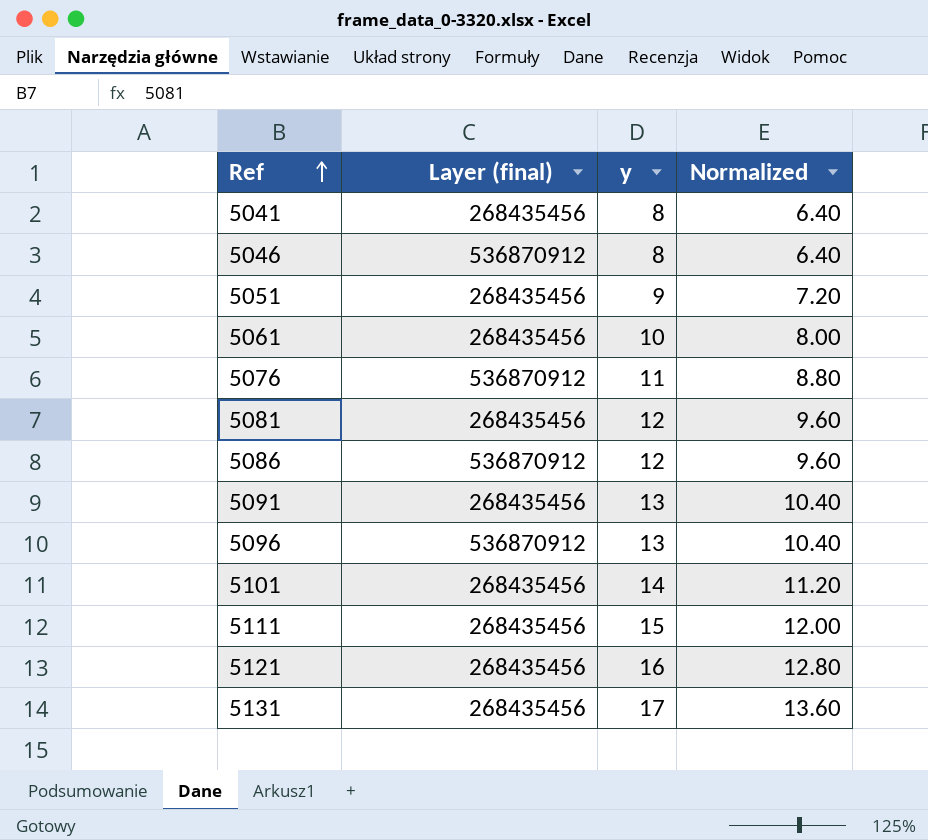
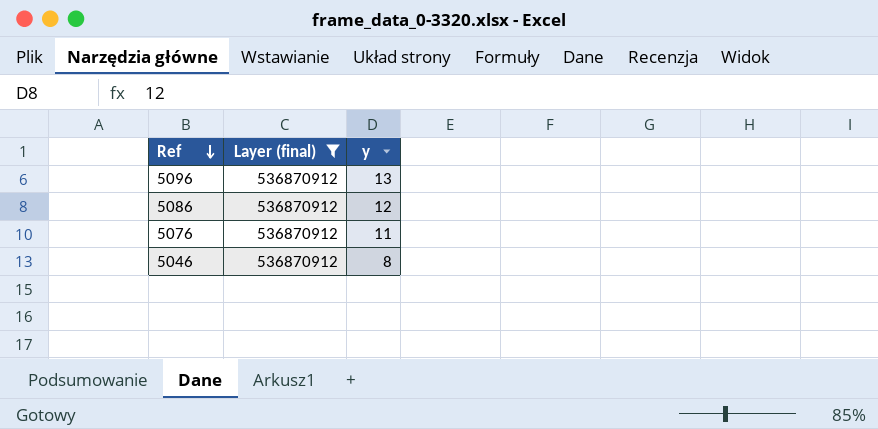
filter: none -> Layer (final) = 536870912
row order: Ref ascending -> Ref descending
column Normalized | formula: [y] * 0.8 -> none

